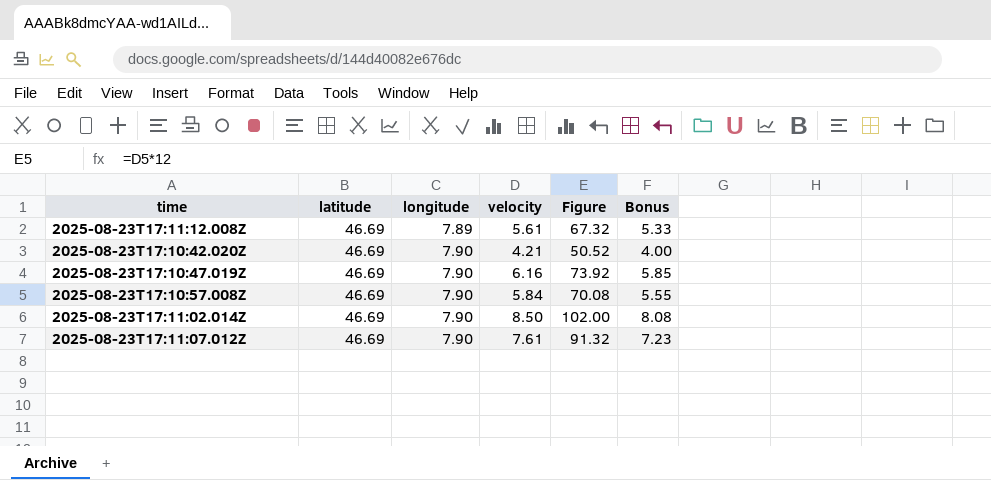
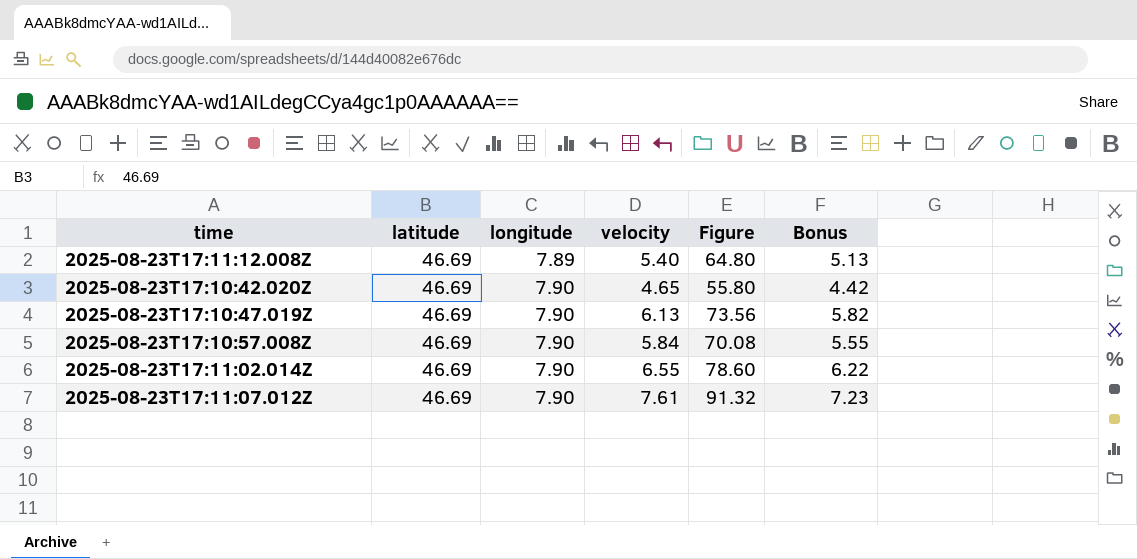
2025-08-23T17:11:12.008Z | velocity: 5.61 -> 5.40
2025-08-23T17:11:12.008Z | Figure: 67.32 -> 64.80
2025-08-23T17:11:12.008Z | Bonus: 5.33 -> 5.13
2025-08-23T17:10:42.020Z | velocity: 4.21 -> 4.65
2025-08-23T17:10:42.020Z | Figure: 50.52 -> 55.80
2025-08-23T17:10:42.020Z | Bonus: 4.00 -> 4.42
2025-08-23T17:10:47.019Z | velocity: 6.16 -> 6.13
2025-08-23T17:10:47.019Z | Figure: 73.92 -> 73.56
2025-08-23T17:10:47.019Z | Bonus: 5.85 -> 5.82
2025-08-23T17:11:02.014Z | velocity: 8.50 -> 6.55
2025-08-23T17:11:02.014Z | Figure: 102.00 -> 78.60
2025-08-23T17:11:02.014Z | Bonus: 8.08 -> 6.22

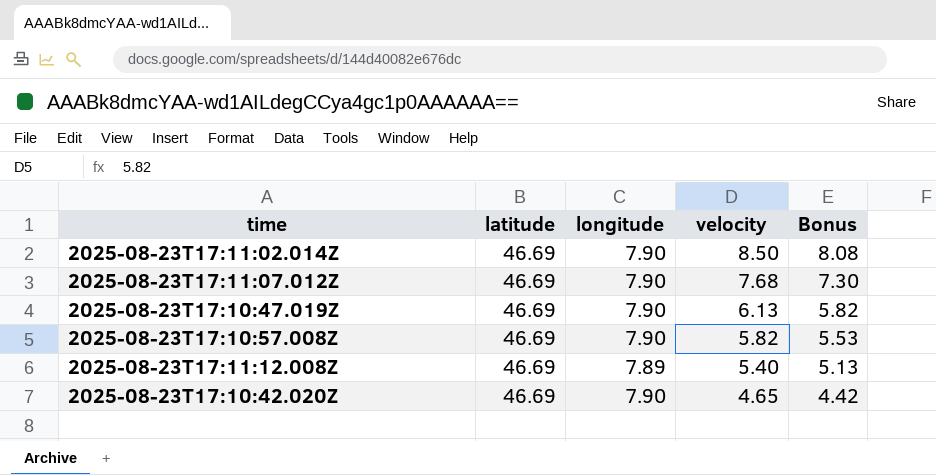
row order: longitude ascending -> velocity descending
column Figure | formula: [velocity] * 12 -> none
2025-08-23T17:11:02.014Z | velocity: 6.55 -> 8.50
2025-08-23T17:11:02.014Z | Bonus: 6.22 -> 8.08
2025-08-23T17:11:07.012Z | velocity: 7.61 -> 7.68
2025-08-23T17:11:07.012Z | Bonus: 7.23 -> 7.30
2025-08-23T17:10:57.008Z | velocity: 5.84 -> 5.82
2025-08-23T17:10:57.008Z | Bonus: 5.55 -> 5.53

